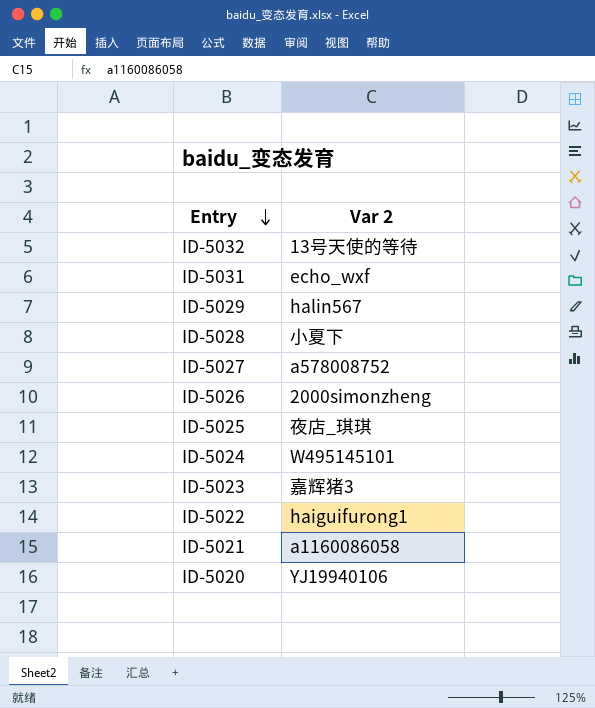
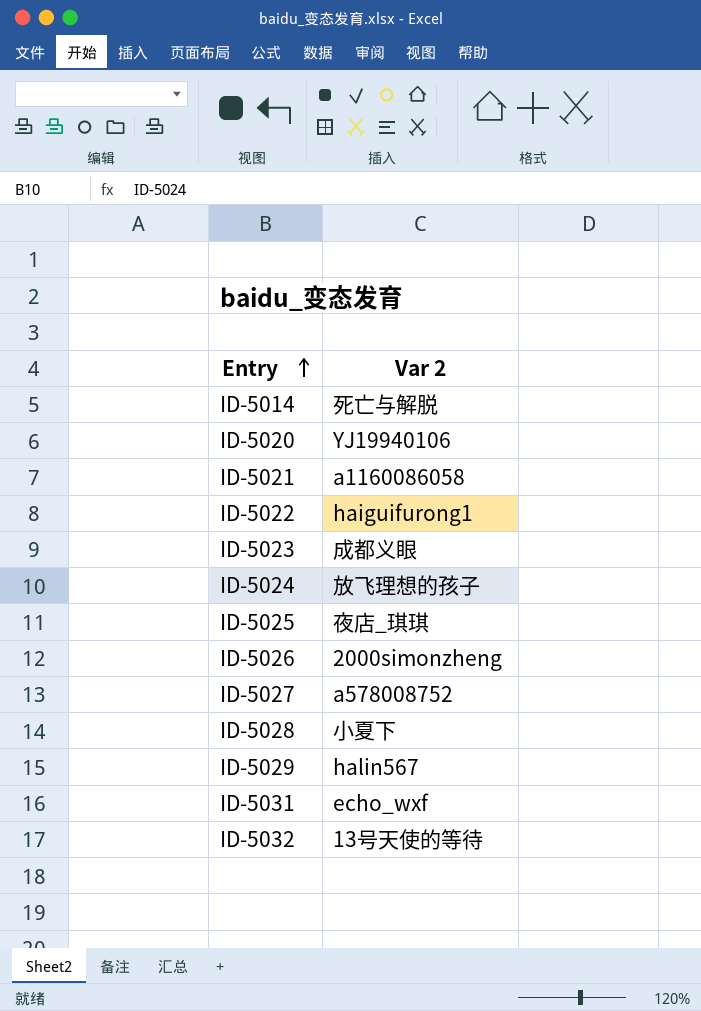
row order: Entry descending -> Entry ascending
row ID-5014: none -> 死亡与解脱
ID-5023 | Var 2: 嘉辉猪3 -> 成都义眼
ID-5024 | Var 2: W495145101 -> 放飞理想的孩子

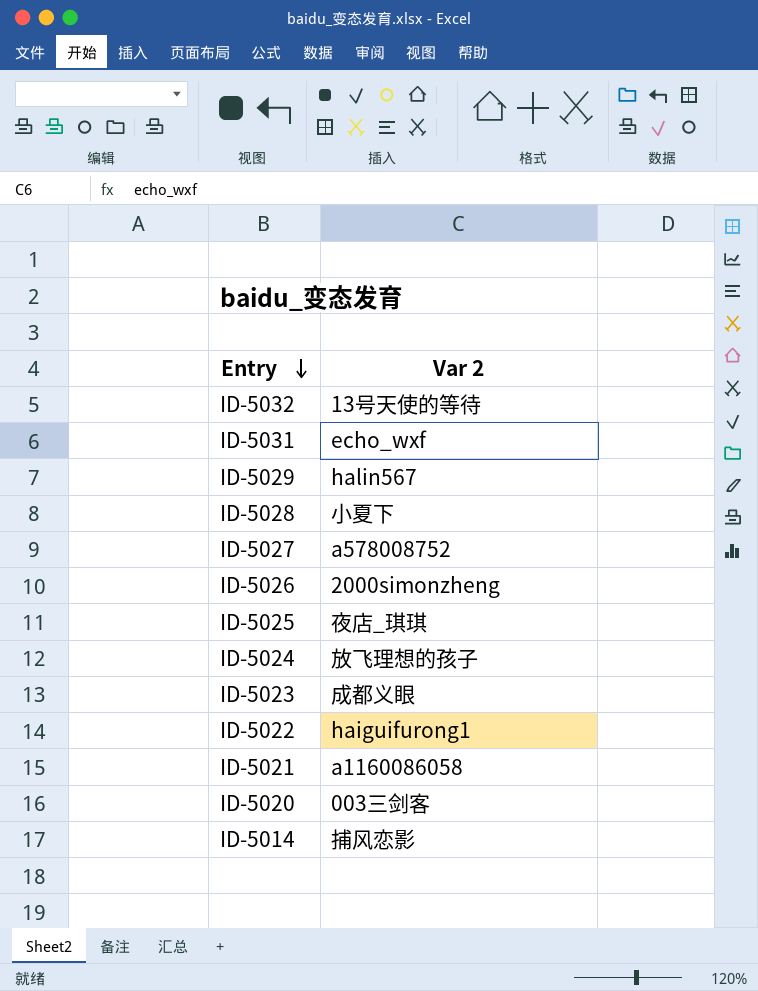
row order: Entry ascending -> Entry descending
ID-5020 | Var 2: YJ19940106 -> 003三剑客
ID-5014 | Var 2: 死亡与解脱 -> 捕风恋影

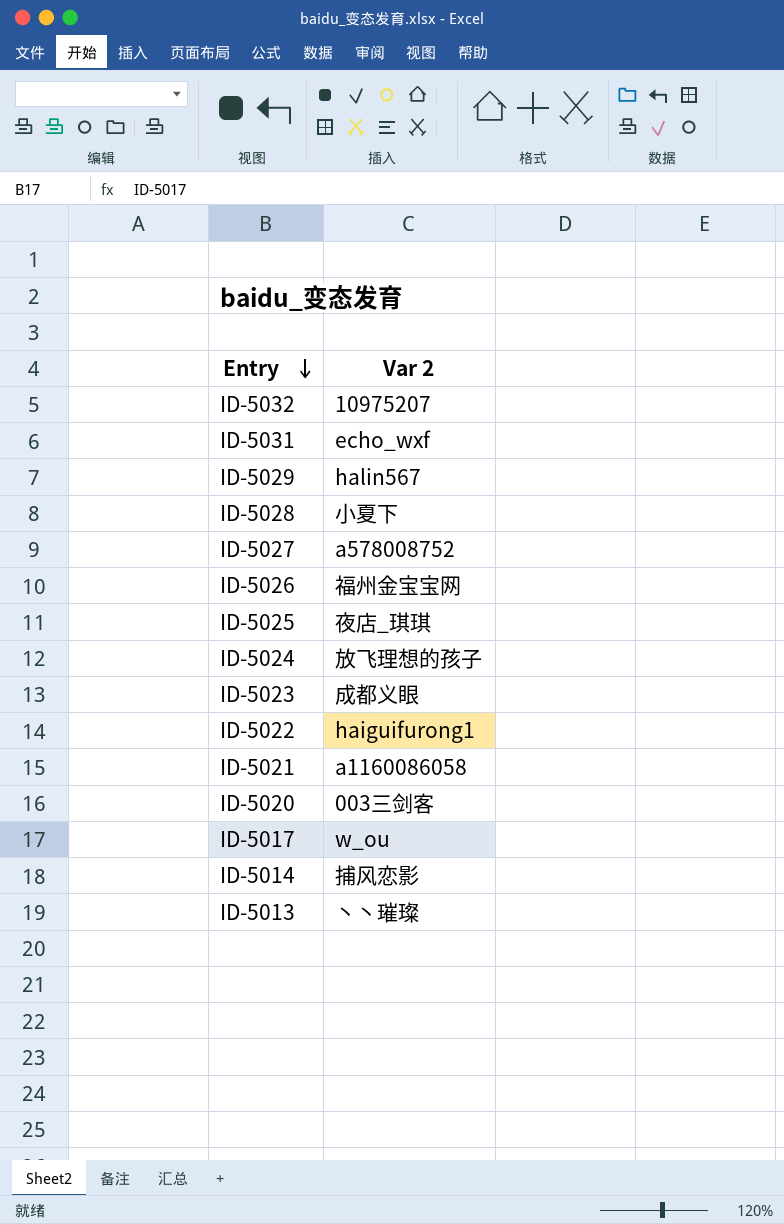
ID-5032 | Var 2: 13号天使的等待 -> 10975207
ID-5026 | Var 2: 2000simonzheng -> 福州金宝宝网
row ID-5017: none -> w_ou
row ID-5013: none -> 丶丶璀璨

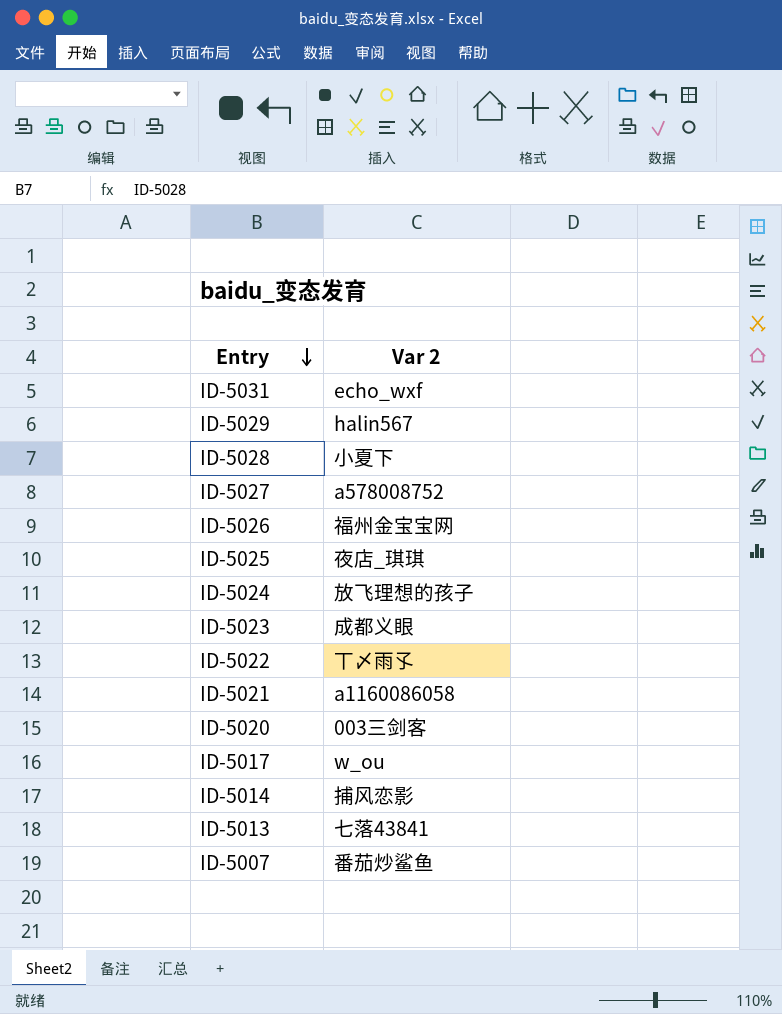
row ID-5032: 10975207 -> none
ID-5022 | Var 2: haiguifurong1 -> 丅〆雨孓
ID-5013 | Var 2: 丶丶璀璨 -> 七落43841
row ID-5007: none -> 番茄炒鲨鱼

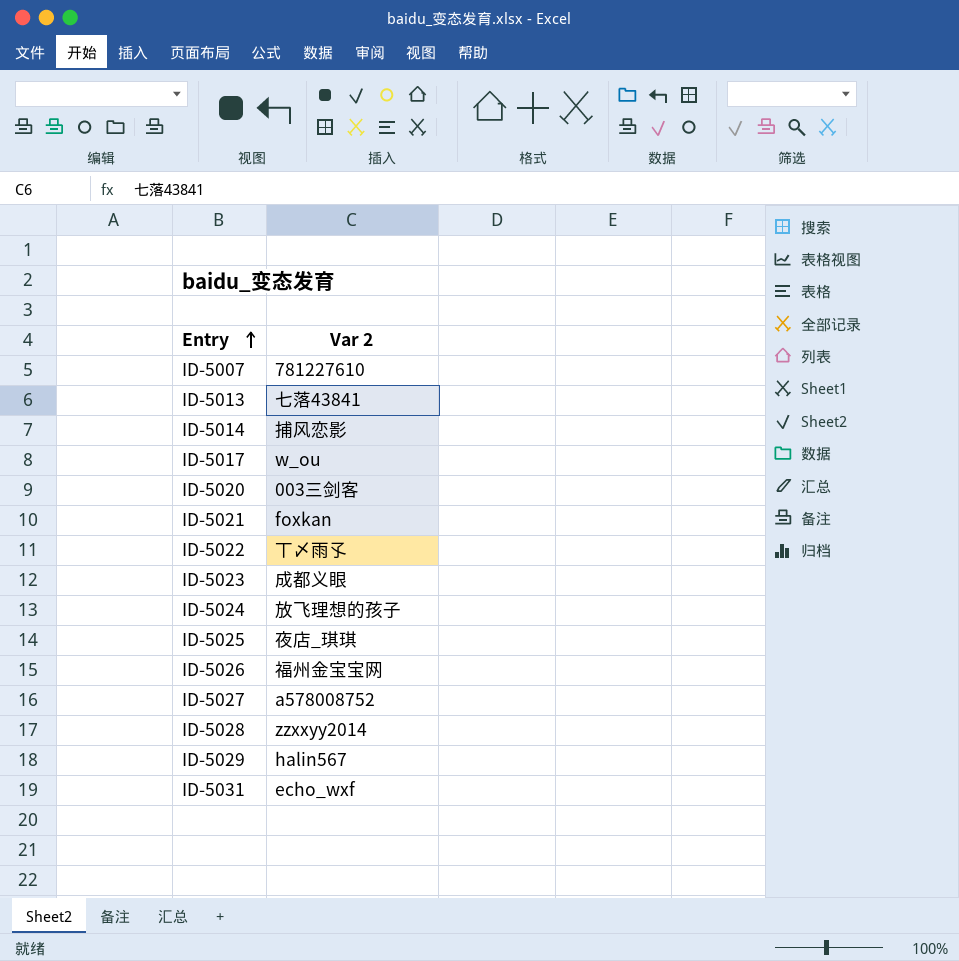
row order: Entry descending -> Entry ascending
ID-5007 | Var 2: 番茄炒鲨鱼 -> 781227610
ID-5021 | Var 2: a1160086058 -> foxkan
ID-5028 | Var 2: 小夏下 -> zzxxyy2014

